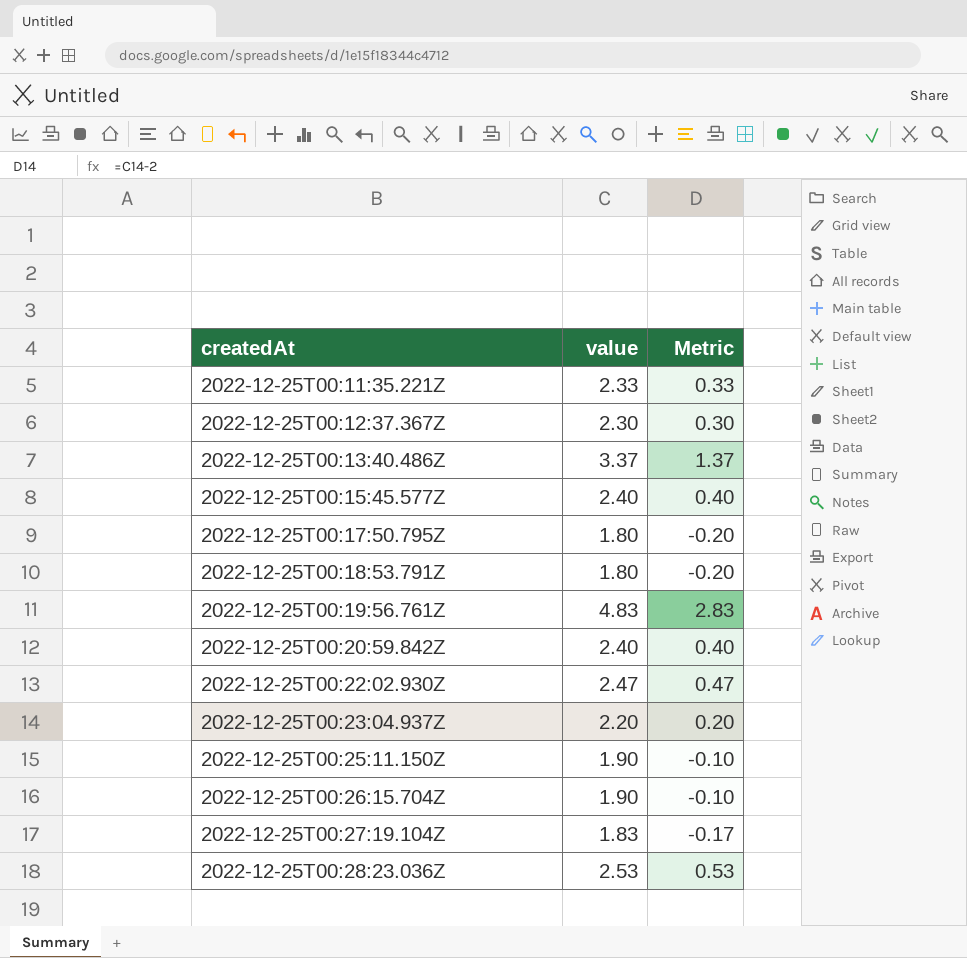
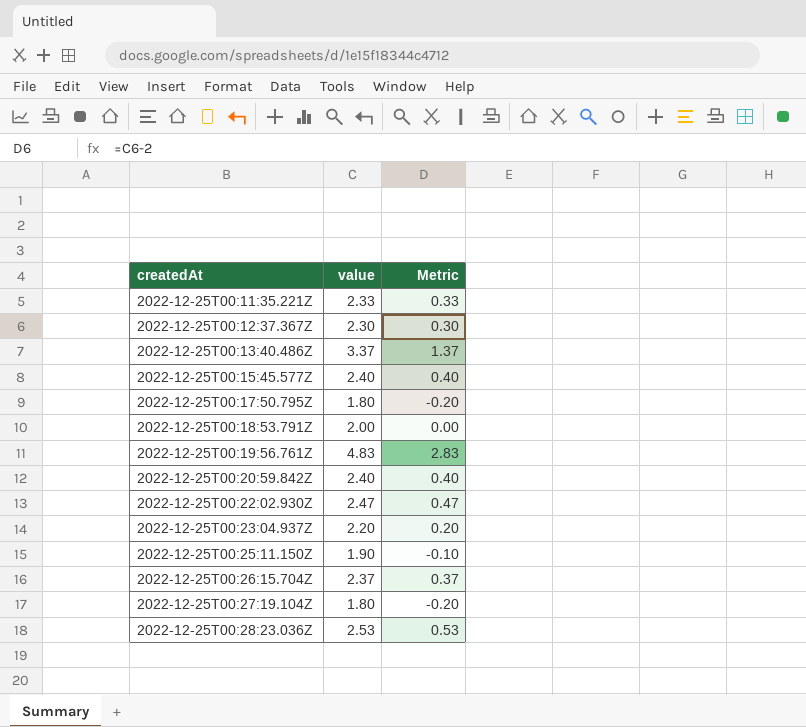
2022-12-25T00:18:53.791Z | value: 1.80 -> 2.00
2022-12-25T00:18:53.791Z | Metric: -0.20 -> 0.00
2022-12-25T00:26:15.704Z | value: 1.90 -> 2.37
2022-12-25T00:26:15.704Z | Metric: -0.10 -> 0.37
2022-12-25T00:27:19.104Z | value: 1.83 -> 1.80
2022-12-25T00:27:19.104Z | Metric: -0.17 -> -0.20

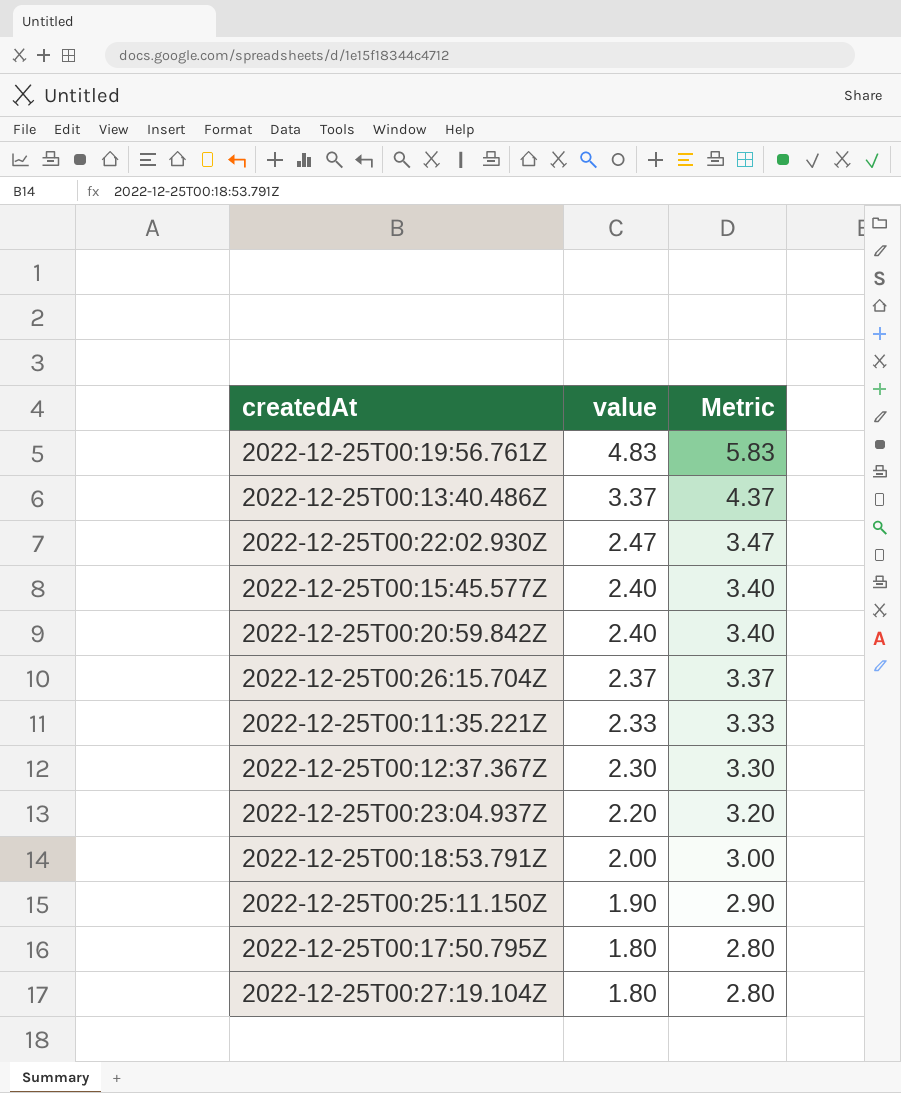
row order: createdAt ascending -> value descending
column Metric | formula: [value] - 2 -> [value] + 1
row 2022-12-25T00:28:23.036Z: 2.53 | 0.53 -> none

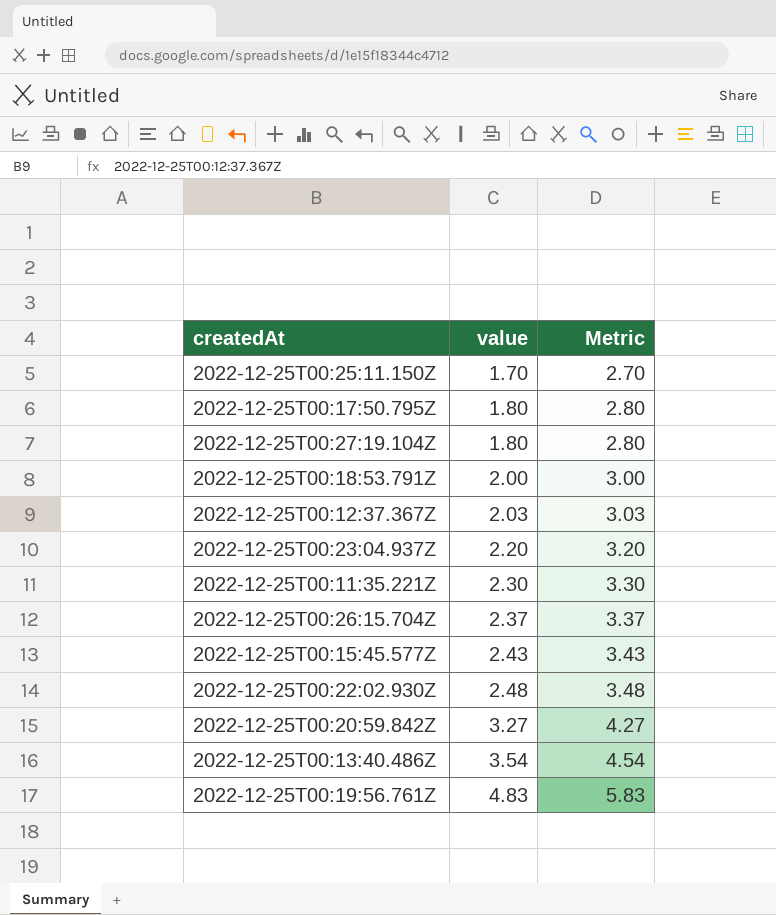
row order: value descending -> value ascending
2022-12-25T00:25:11.150Z | value: 1.90 -> 1.70
2022-12-25T00:25:11.150Z | Metric: 2.90 -> 2.70
2022-12-25T00:12:37.367Z | value: 2.30 -> 2.03
2022-12-25T00:12:37.367Z | Metric: 3.30 -> 3.03
2022-12-25T00:11:35.221Z | value: 2.33 -> 2.30
2022-12-25T00:11:35.221Z | Metric: 3.33 -> 3.30
2022-12-25T00:15:45.577Z | value: 2.40 -> 2.43
2022-12-25T00:15:45.577Z | Metric: 3.40 -> 3.43
2022-12-25T00:22:02.930Z | value: 2.47 -> 2.48
2022-12-25T00:22:02.930Z | Metric: 3.47 -> 3.48
2022-12-25T00:20:59.842Z | value: 2.40 -> 3.27
2022-12-25T00:20:59.842Z | Metric: 3.40 -> 4.27
2022-12-25T00:13:40.486Z | value: 3.37 -> 3.54
2022-12-25T00:13:40.486Z | Metric: 4.37 -> 4.54

